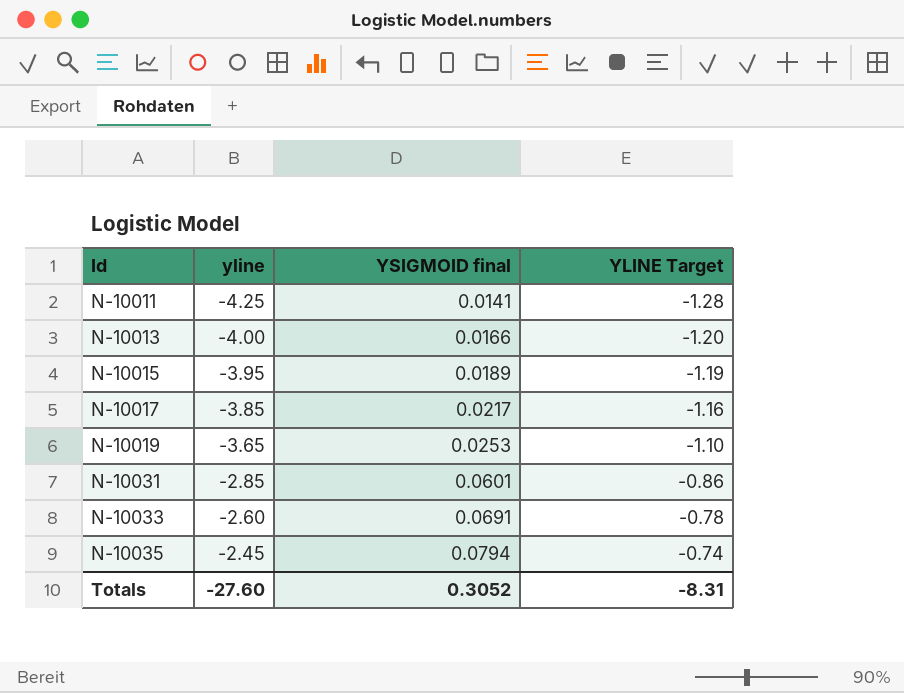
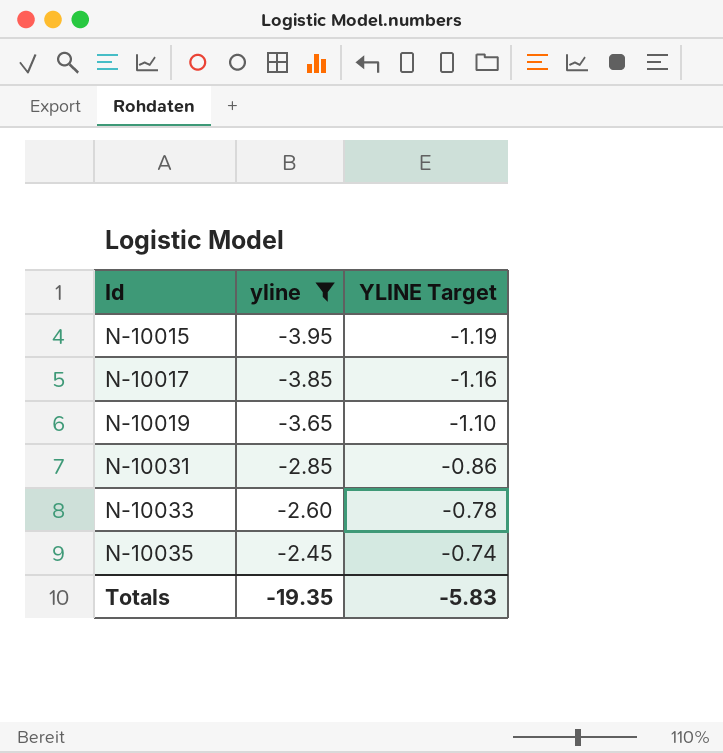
filter: none -> yline >= -3.95
column YSIGMOID final | position: 3 -> none
Totals | yline: -27.60 -> -19.35
Totals | YLINE Target: -8.31 -> -5.83

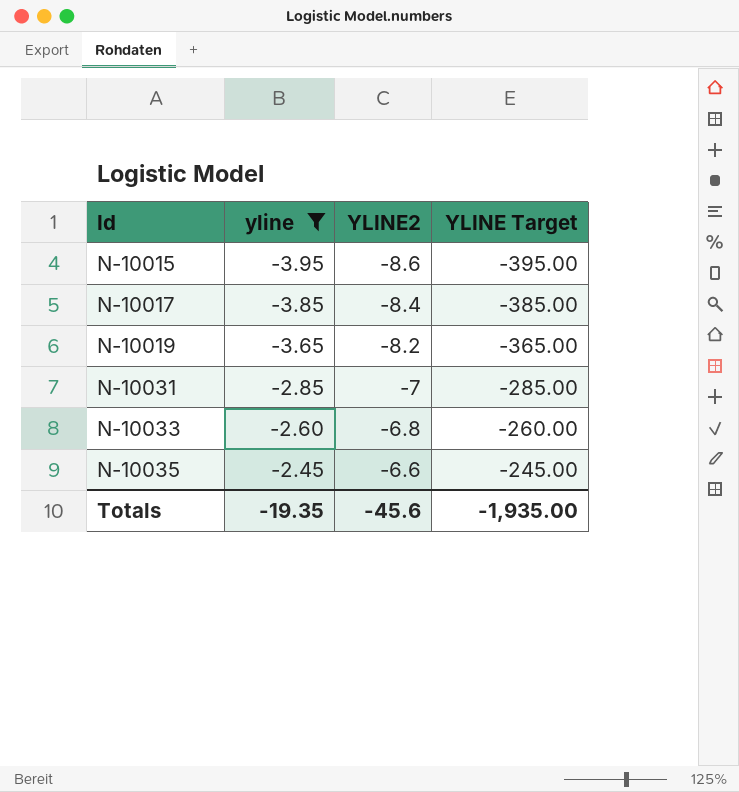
column YLINE2 | position: none -> 3
column YLINE Target | formula: [yline] * 0.3 -> [yline] * 100
Totals | YLINE Target: -5.83 -> -1,935.00

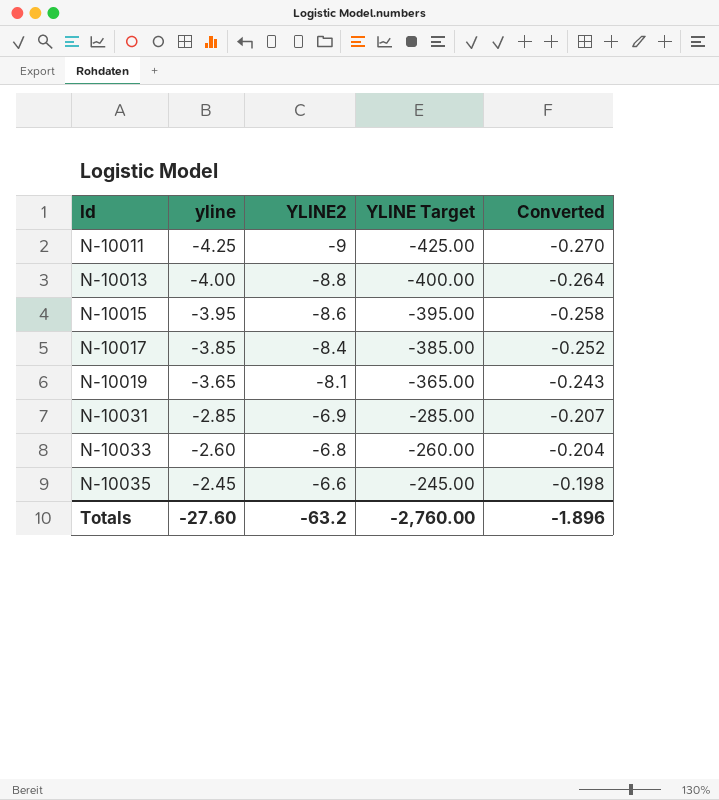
filter: yline >= -3.95 -> none
column Converted | formula: none -> [YLINE2] * 0.03
N-10019 | YLINE2: -8.2 -> -8.1
N-10031 | YLINE2: -7 -> -6.9
Totals | yline: -19.35 -> -27.60
Totals | YLINE2: -45.6 -> -63.2
Totals | YLINE Target: -1,935.00 -> -2,760.00

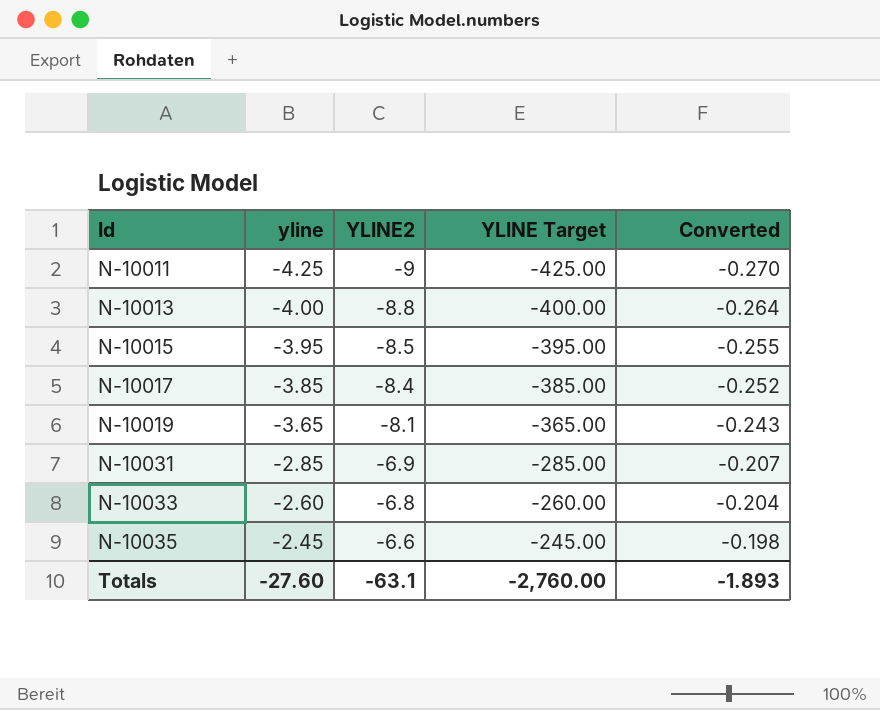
N-10015 | YLINE2: -8.6 -> -8.5
N-10015 | Converted: -0.258 -> -0.255
Totals | YLINE2: -63.2 -> -63.1
Totals | Converted: -1.896 -> -1.893

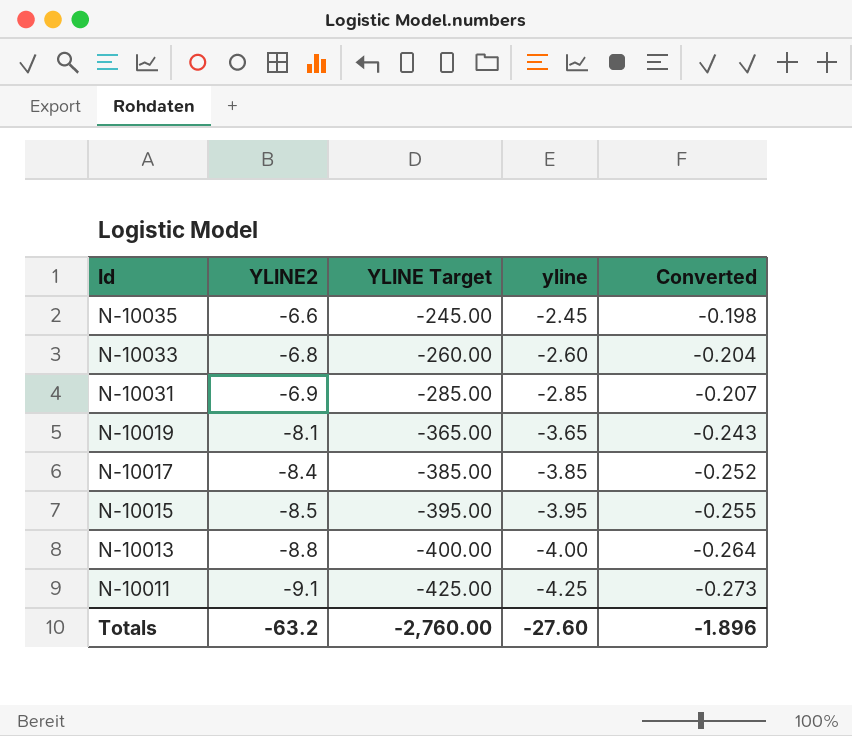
row order: Id ascending -> Id descending
column yline | position: 2 -> 4
N-10011 | YLINE2: -9 -> -9.1
N-10011 | Converted: -0.270 -> -0.273
Totals | YLINE2: -63.1 -> -63.2
Totals | Converted: -1.893 -> -1.896

